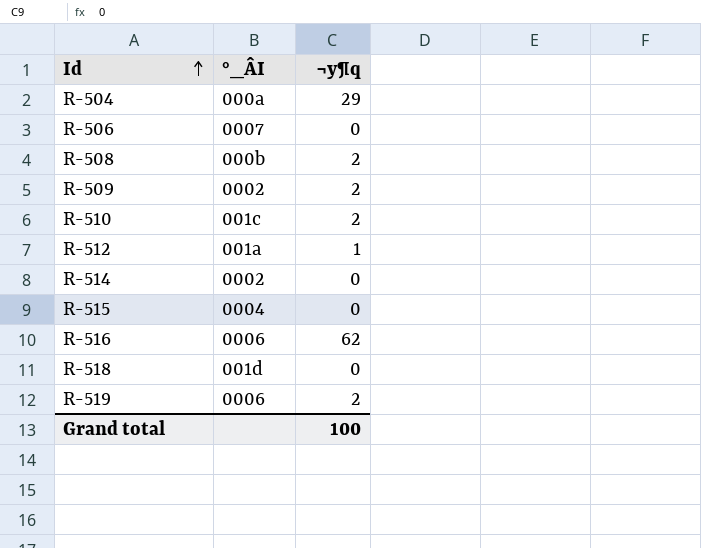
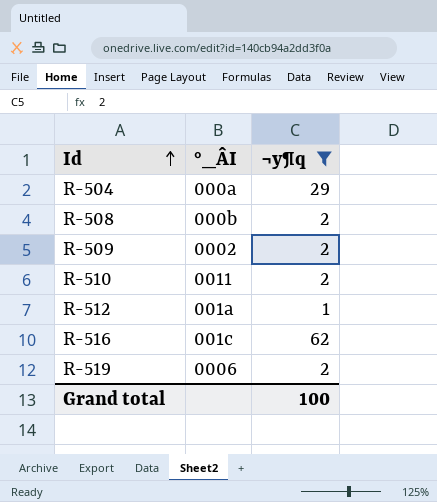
filter: none -> ¬y¶q != 0
R-510 | °_ÂI: 001c -> 0011
R-516 | °_ÂI: 0006 -> 001c

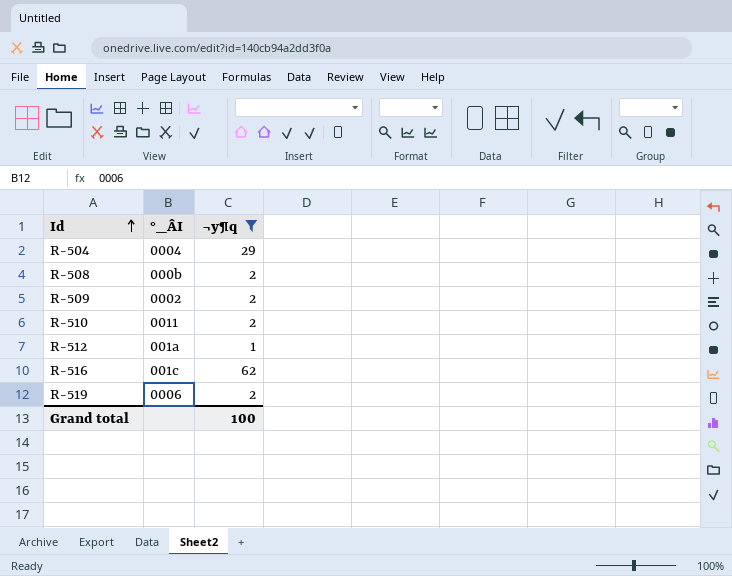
R-504 | °_ÂI: 000a -> 0004

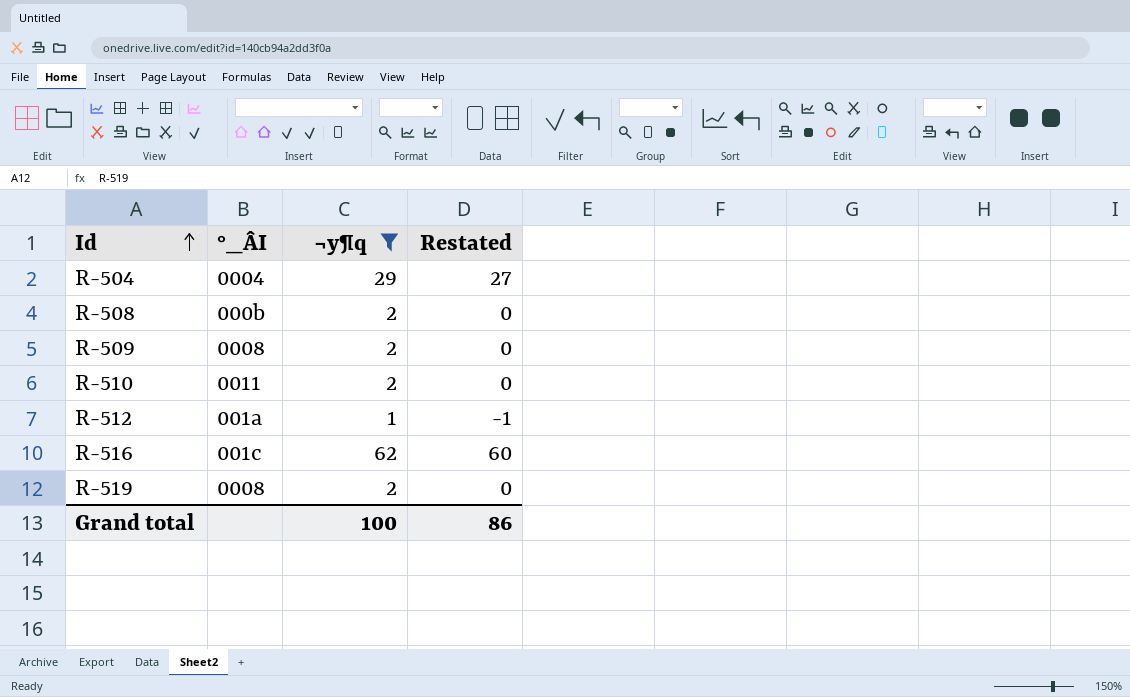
column Restated | formula: none -> [¬y¶q] - 2
R-509 | °_ÂI: 0002 -> 0008
R-519 | °_ÂI: 0006 -> 0008

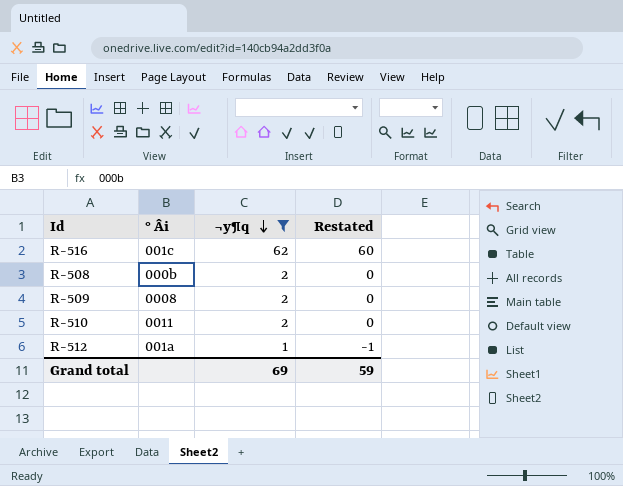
row order: Id ascending -> ¬y¶q descending
column name: °_ÂI -> ° Âi
row R-504: 0004 | 29 | 27 -> none
row R-519: 0008 | 2 | 0 -> none
Grand total | ¬y¶q: 100 -> 69
Grand total | Restated: 86 -> 59

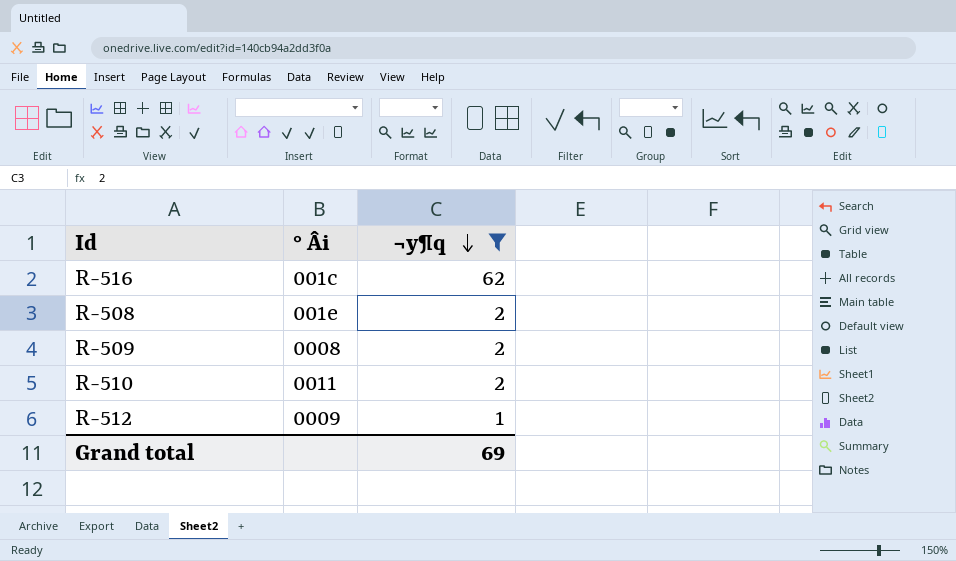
column Restated | formula: [¬y¶q] - 2 -> none
R-508 | ° Âi: 000b -> 001e
R-512 | ° Âi: 001a -> 0009

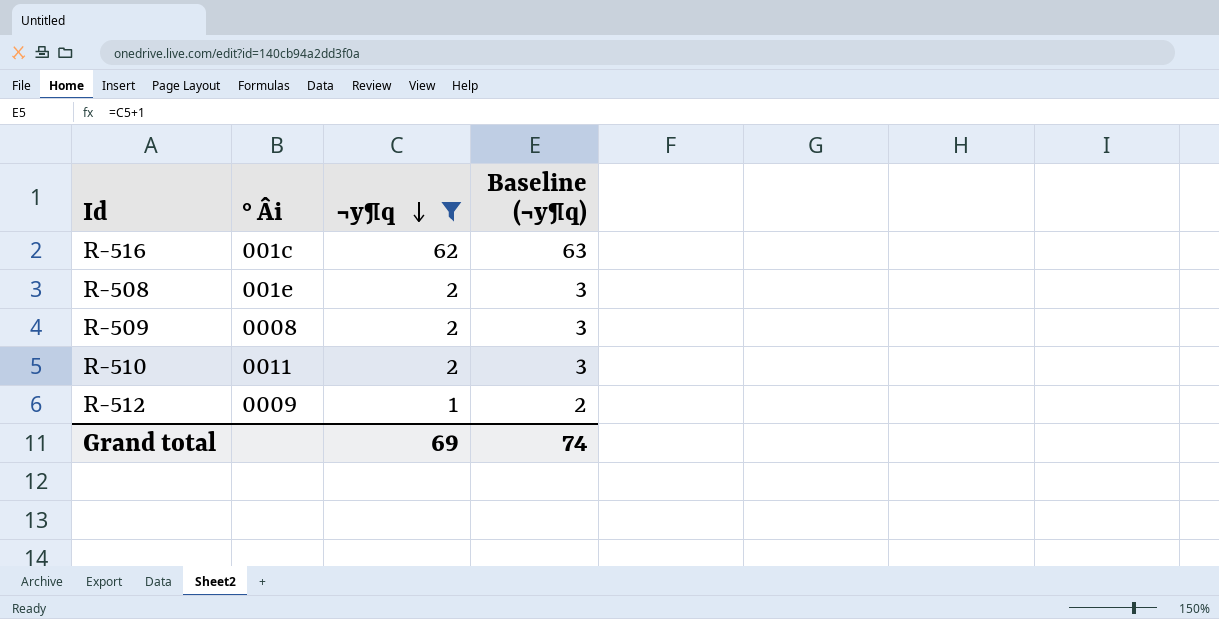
column Baseline (¬y¶q) | formula: none -> [¬y¶q] + 1

